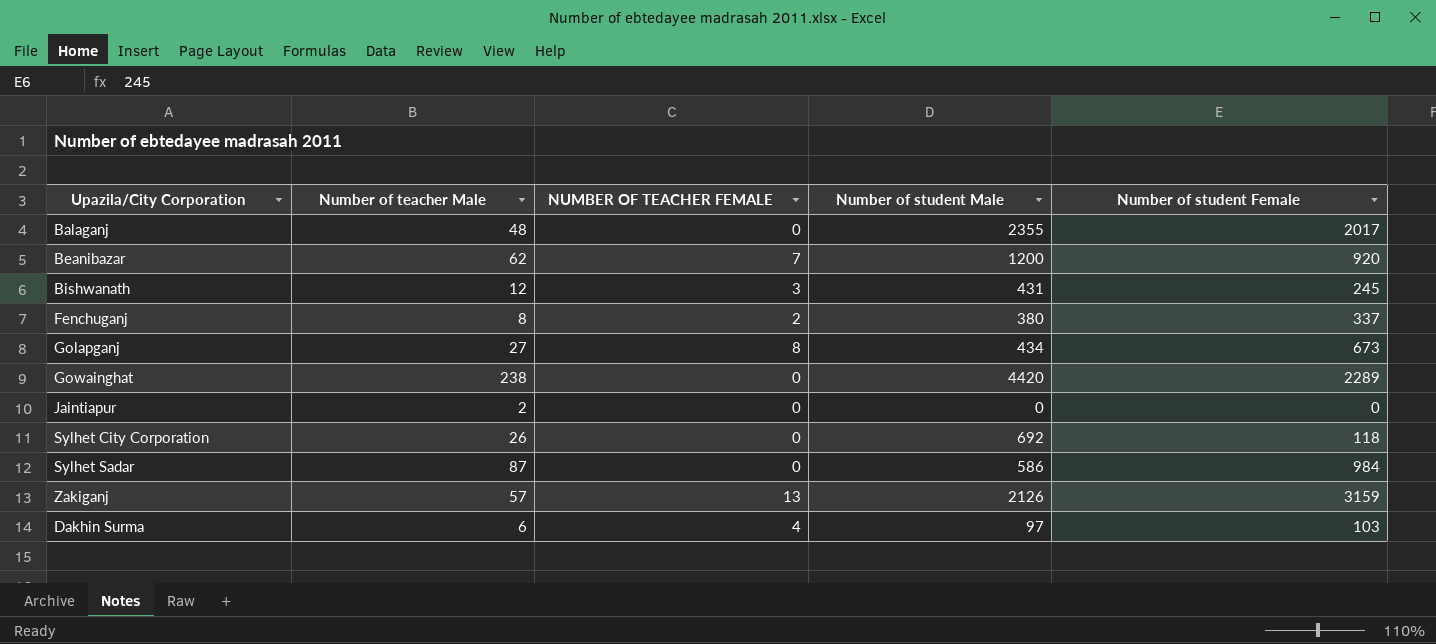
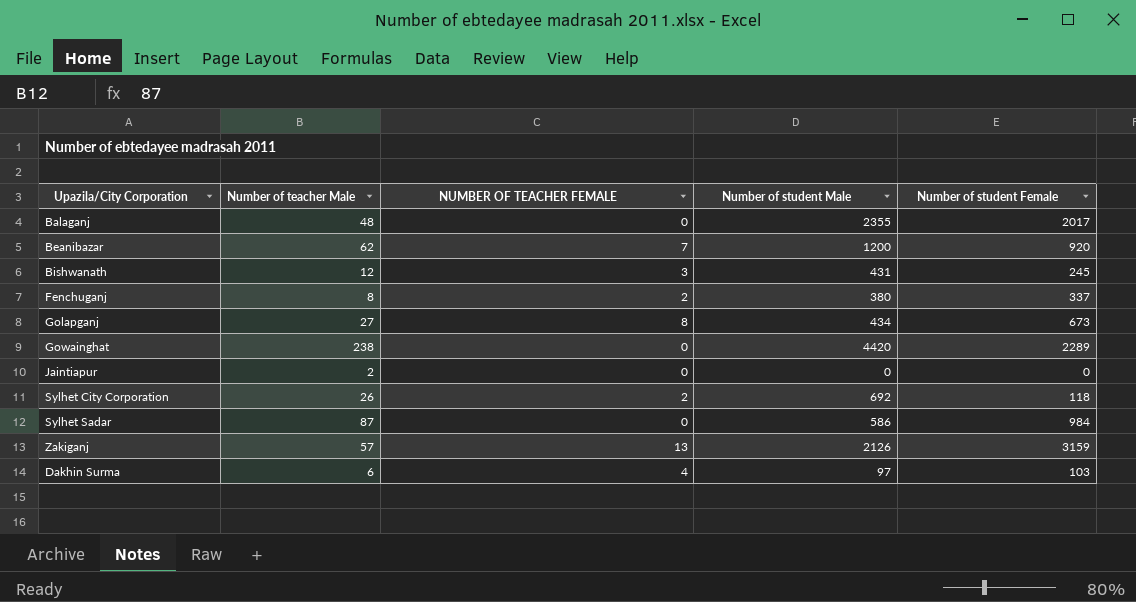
Sylhet City Corporation | NUMBER OF TEACHER FEMALE: 0 -> 2

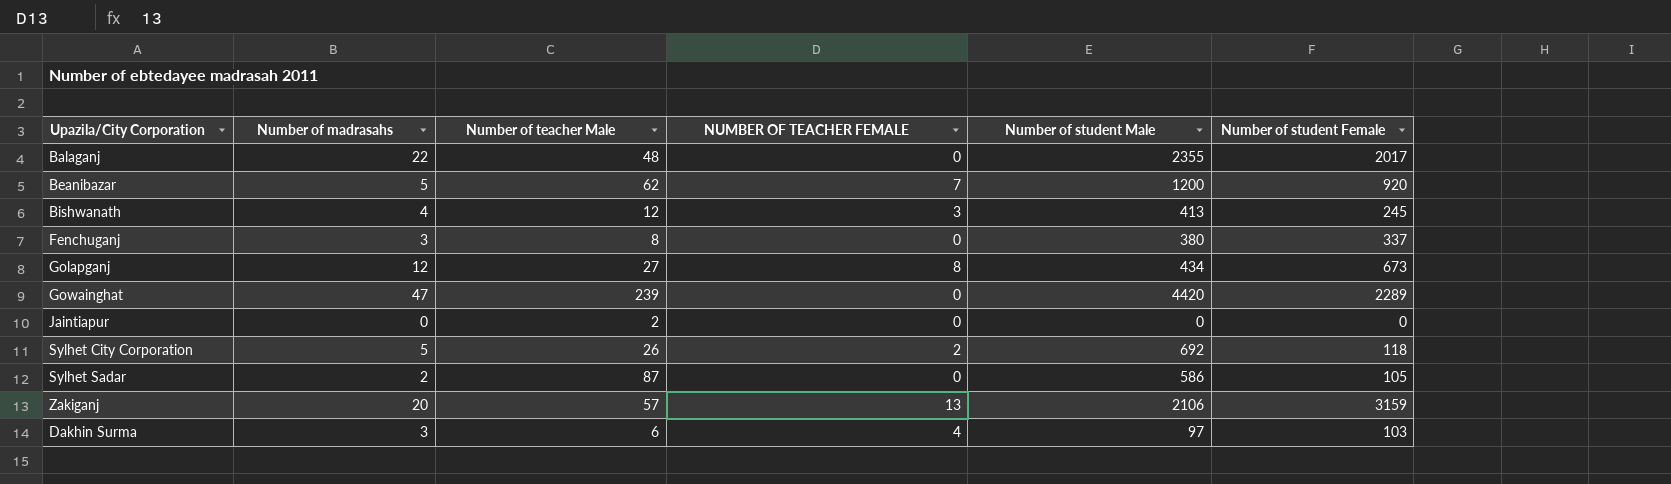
column Number of madrasahs | position: none -> 2
Bishwanath | Number of student Male: 431 -> 413
Fenchuganj | NUMBER OF TEACHER FEMALE: 2 -> 0
Gowainghat | Number of teacher Male: 238 -> 239
Sylhet Sadar | Number of student Female: 984 -> 105
Zakiganj | Number of student Male: 2126 -> 2106

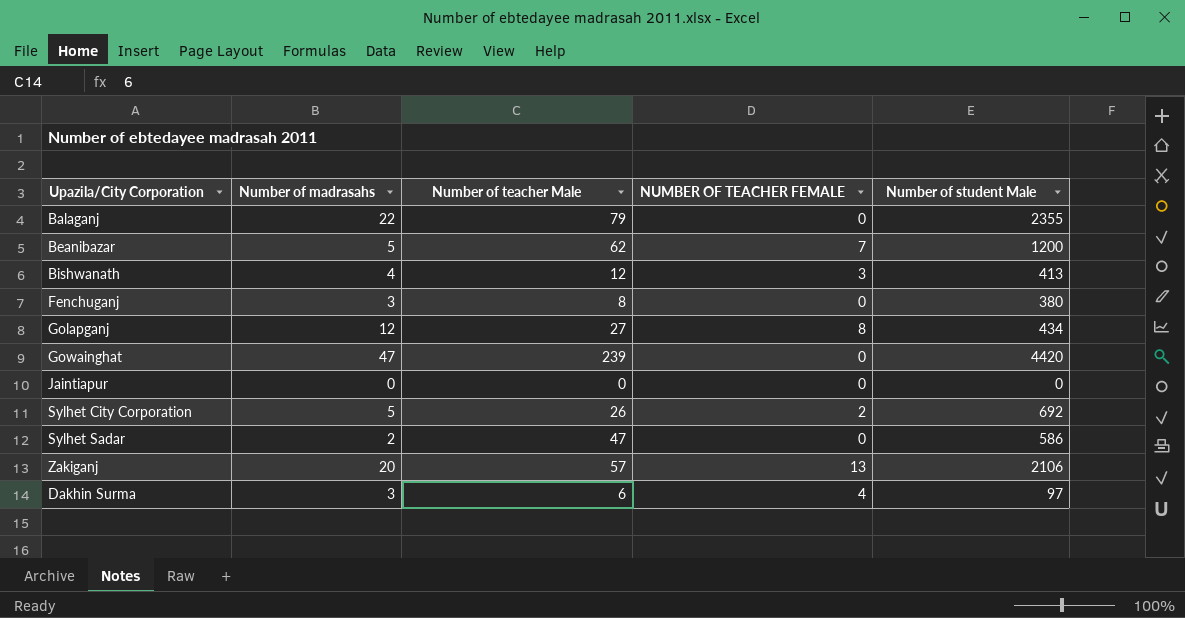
column Number of student Female | position: 6 -> none
Balaganj | Number of teacher Male: 48 -> 79
Jaintiapur | Number of teacher Male: 2 -> 0
Sylhet Sadar | Number of teacher Male: 87 -> 47

